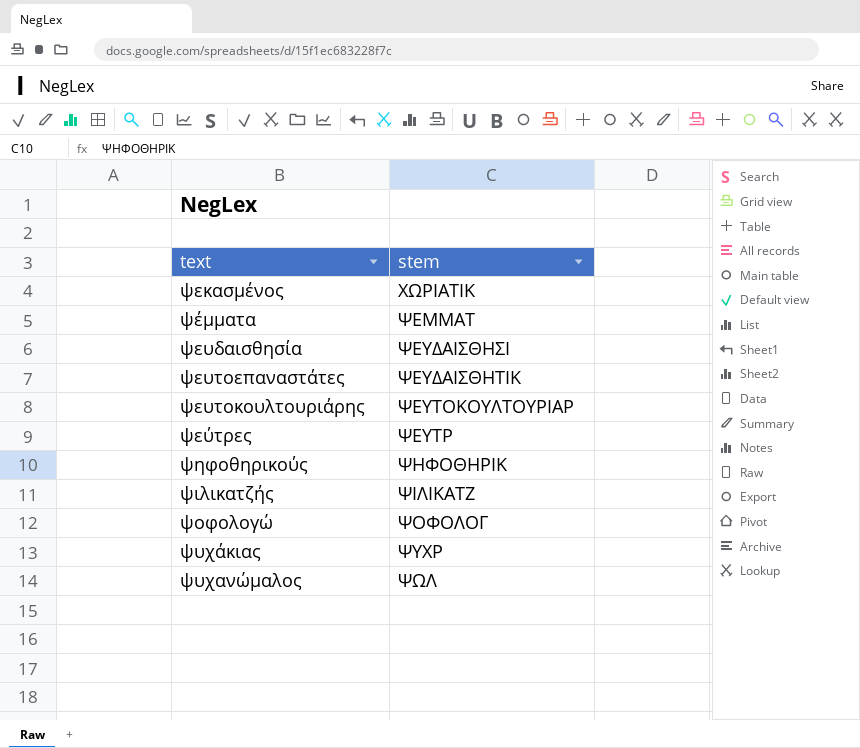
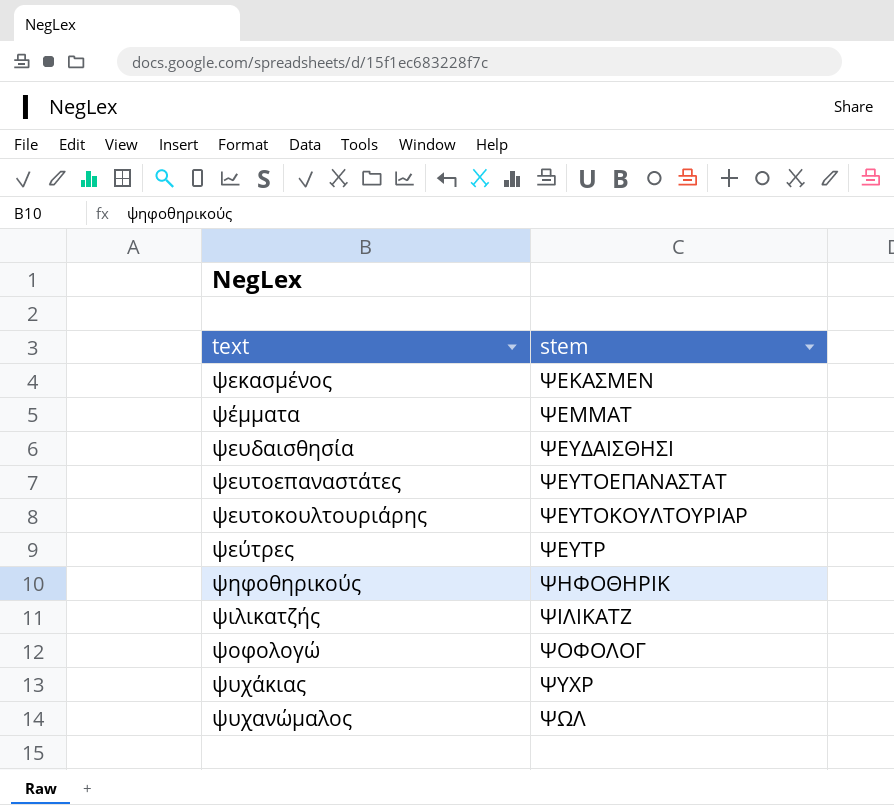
ψεκασμένος | stem: ΧΩΡΙΑΤΙΚ -> ΨΕΚΑΣΜΕΝ
ψευτοεπαναστάτες | stem: ΨΕΥΔΑΙΣΘΗΤΙΚ -> ΨΕΥΤΟΕΠΑΝΑΣΤΑΤ

